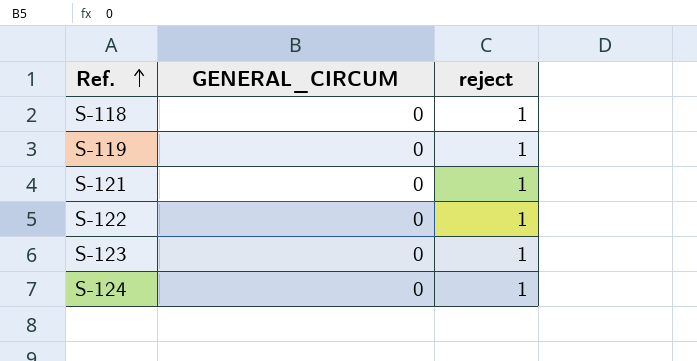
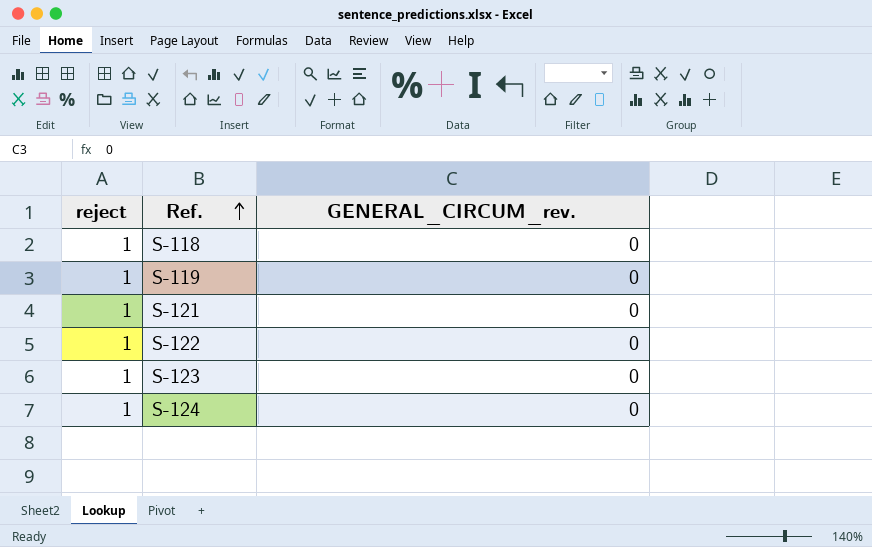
column reject | position: 3 -> 1
column name: GENERAL_CIRCUM -> GENERAL_CIRCUM_rev.

